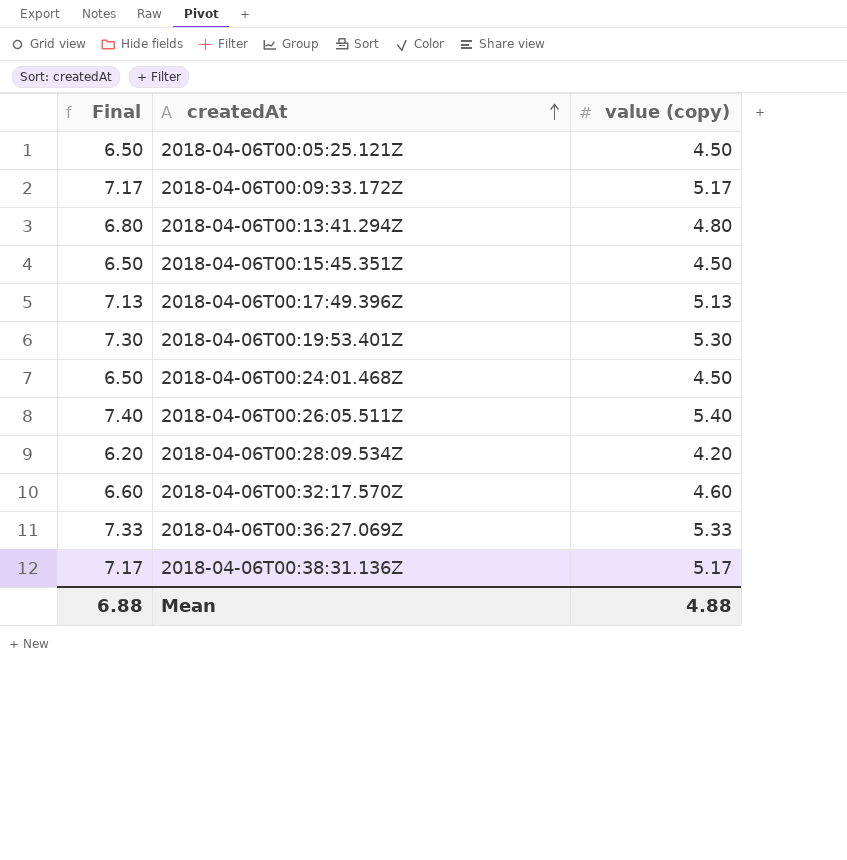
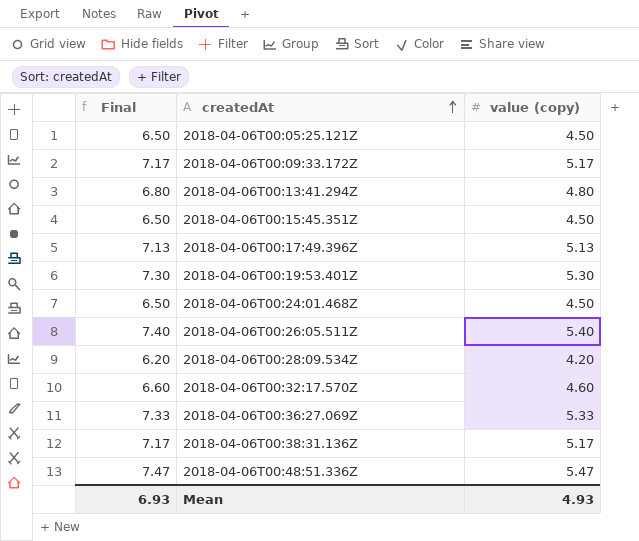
row 2018-04-06T00:48:51.336Z: none -> 7.47 | 5.47
Mean | Final: 6.88 -> 6.93
Mean | value (copy): 4.88 -> 4.93

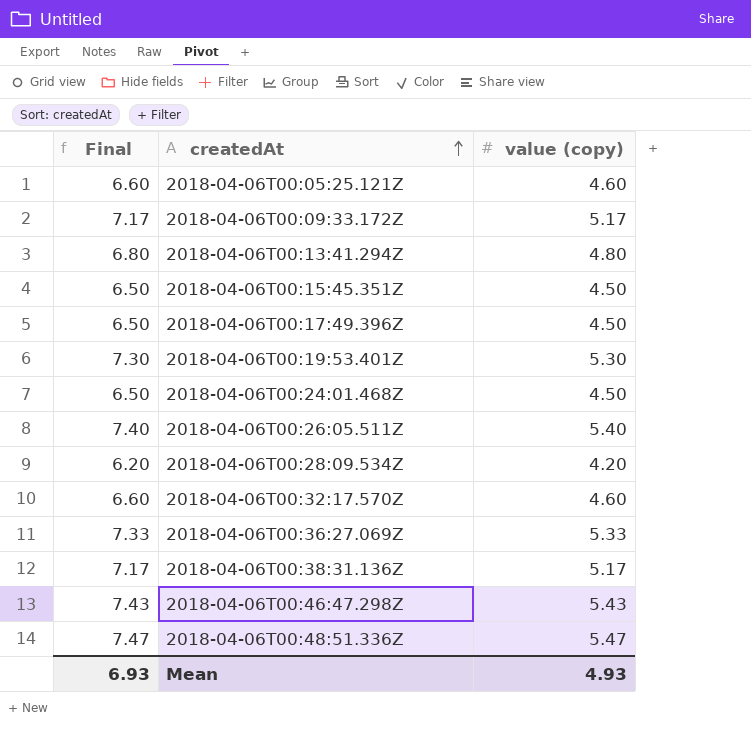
2018-04-06T00:05:25.121Z | Final: 6.50 -> 6.60
2018-04-06T00:05:25.121Z | value (copy): 4.50 -> 4.60
2018-04-06T00:17:49.396Z | Final: 7.13 -> 6.50
2018-04-06T00:17:49.396Z | value (copy): 5.13 -> 4.50
row 2018-04-06T00:46:47.298Z: none -> 7.43 | 5.43

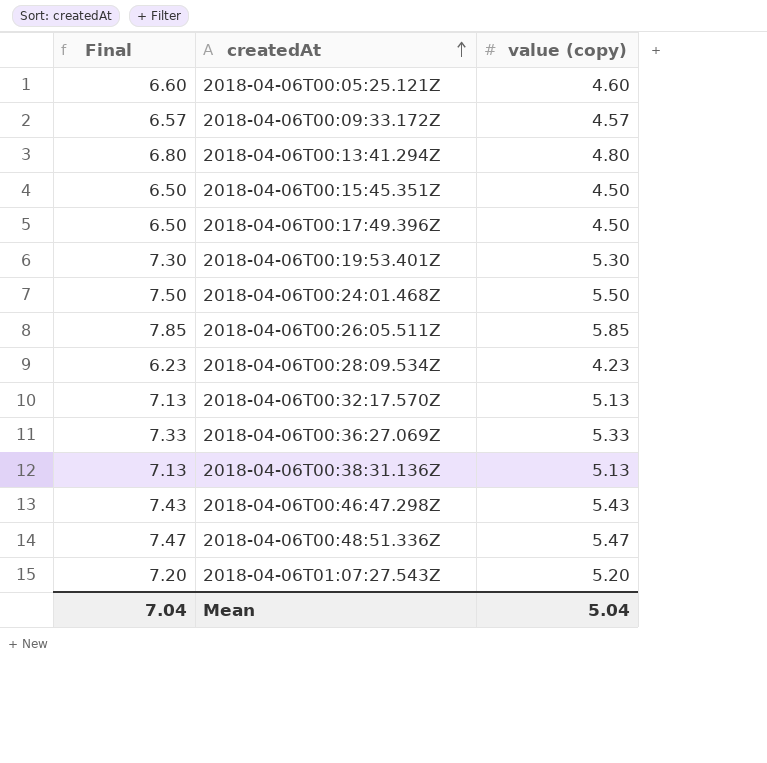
2018-04-06T00:09:33.172Z | Final: 7.17 -> 6.57
2018-04-06T00:09:33.172Z | value (copy): 5.17 -> 4.57
2018-04-06T00:24:01.468Z | Final: 6.50 -> 7.50
2018-04-06T00:24:01.468Z | value (copy): 4.50 -> 5.50
2018-04-06T00:26:05.511Z | Final: 7.40 -> 7.85
2018-04-06T00:26:05.511Z | value (copy): 5.40 -> 5.85
2018-04-06T00:28:09.534Z | Final: 6.20 -> 6.23
2018-04-06T00:28:09.534Z | value (copy): 4.20 -> 4.23
2018-04-06T00:32:17.570Z | Final: 6.60 -> 7.13
2018-04-06T00:32:17.570Z | value (copy): 4.60 -> 5.13
2018-04-06T00:38:31.136Z | Final: 7.17 -> 7.13
2018-04-06T00:38:31.136Z | value (copy): 5.17 -> 5.13
row 2018-04-06T01:07:27.543Z: none -> 7.20 | 5.20
Mean | Final: 6.93 -> 7.04
Mean | value (copy): 4.93 -> 5.04

